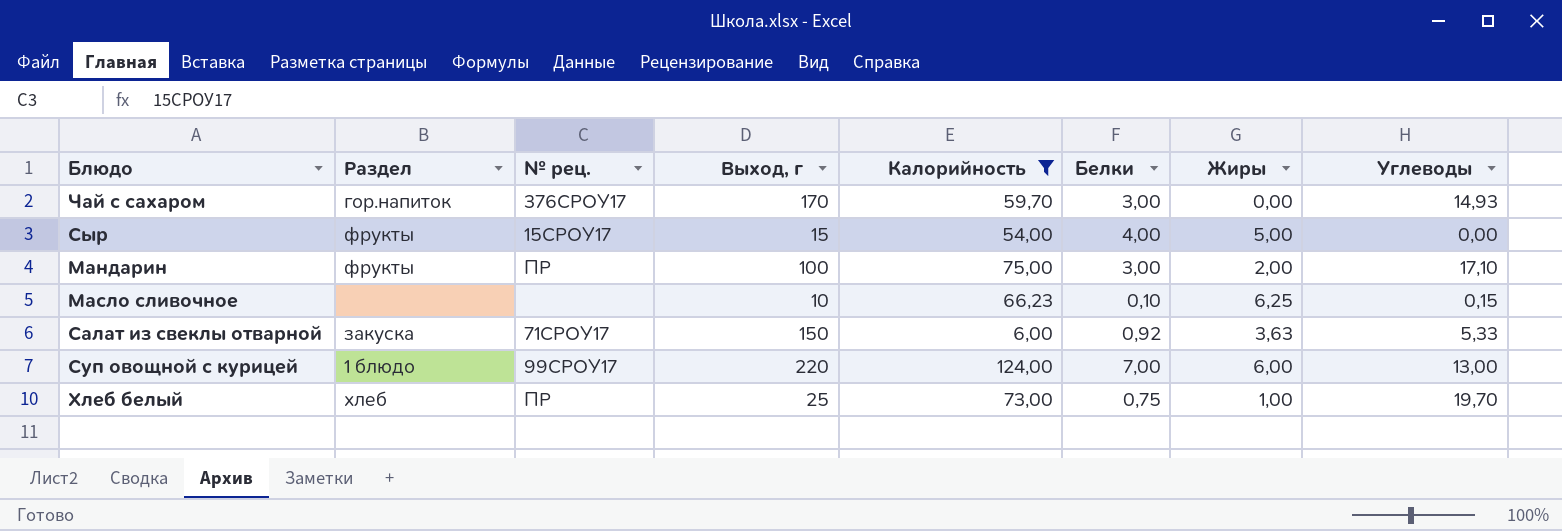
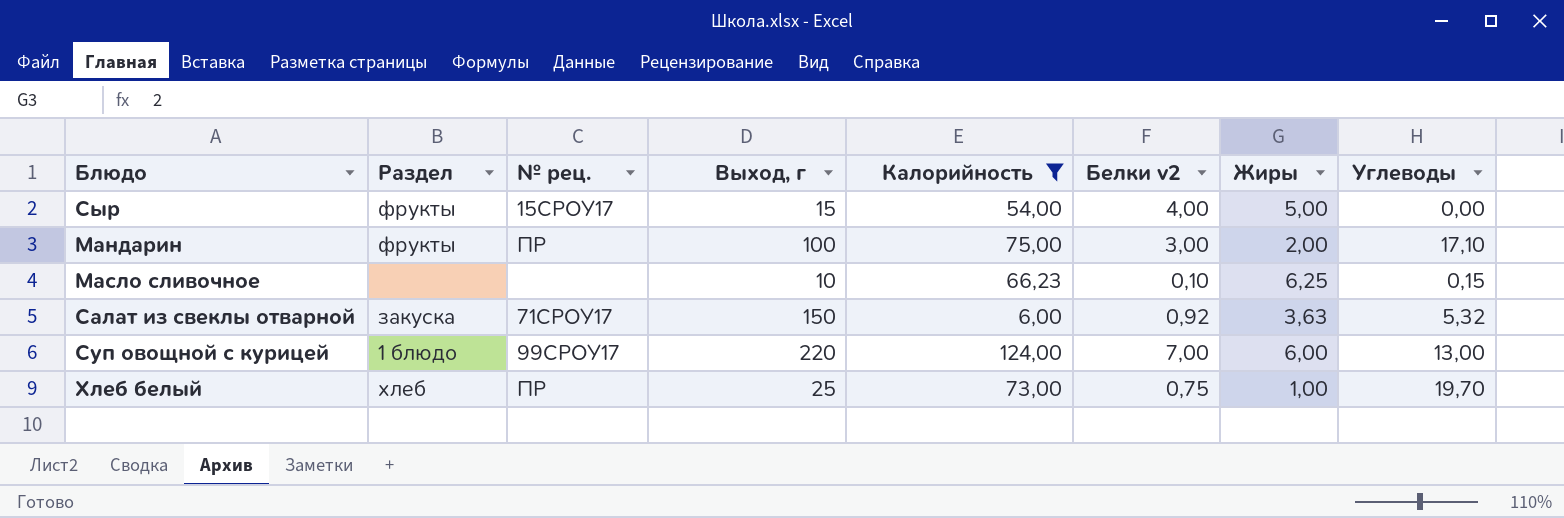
column name: Белки -> Белки v2
row Чай с сахаром: гор.напиток | 376СРОУ17 | 170 | 59,70 | 3,00 | 0,00 | 14,93 -> none
Салат из свеклы отварной | Углеводы: 5,33 -> 5,32

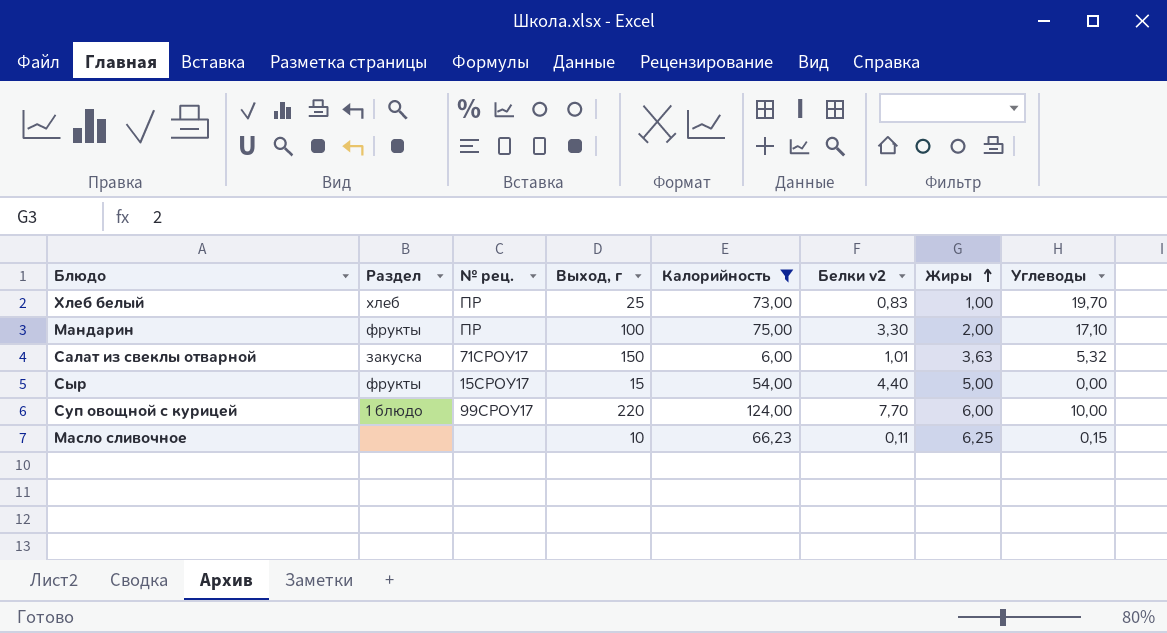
row order: none -> Жиры ascending
Хлеб белый | Белки v2: 0,75 -> 0,83
Мандарин | Белки v2: 3,00 -> 3,30
Салат из свеклы отварной | Белки v2: 0,92 -> 1,01
Сыр | Белки v2: 4,00 -> 4,40
Суп овощной с курицей | Белки v2: 7,00 -> 7,70
Суп овощной с курицей | Углеводы: 13,00 -> 10,00
Масло сливочное | Белки v2: 0,10 -> 0,11

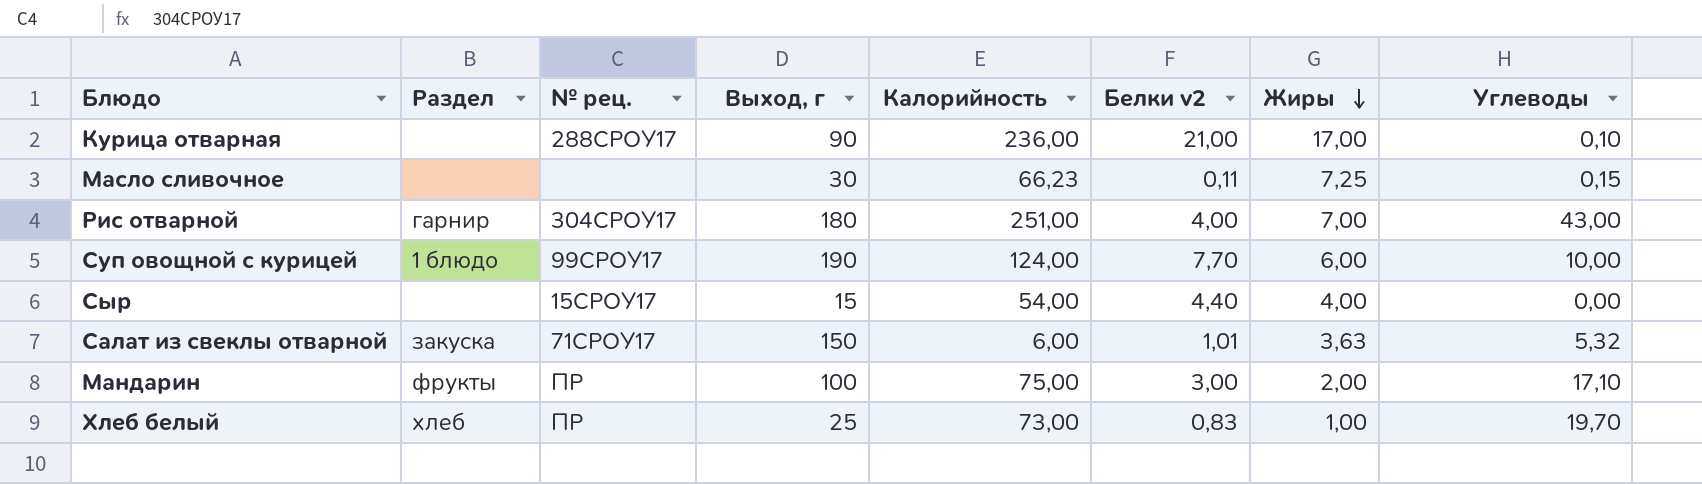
filter: Калорийность <= 124,00 -> none
row order: Жиры ascending -> Жиры descending
Масло сливочное | Выход, г: 10 -> 30
Масло сливочное | Жиры: 6,25 -> 7,25
Суп овощной с курицей | Выход, г: 220 -> 190
Сыр | Раздел: фрукты -> none
Сыр | Жиры: 5,00 -> 4,00
Мандарин | Белки v2: 3,30 -> 3,00

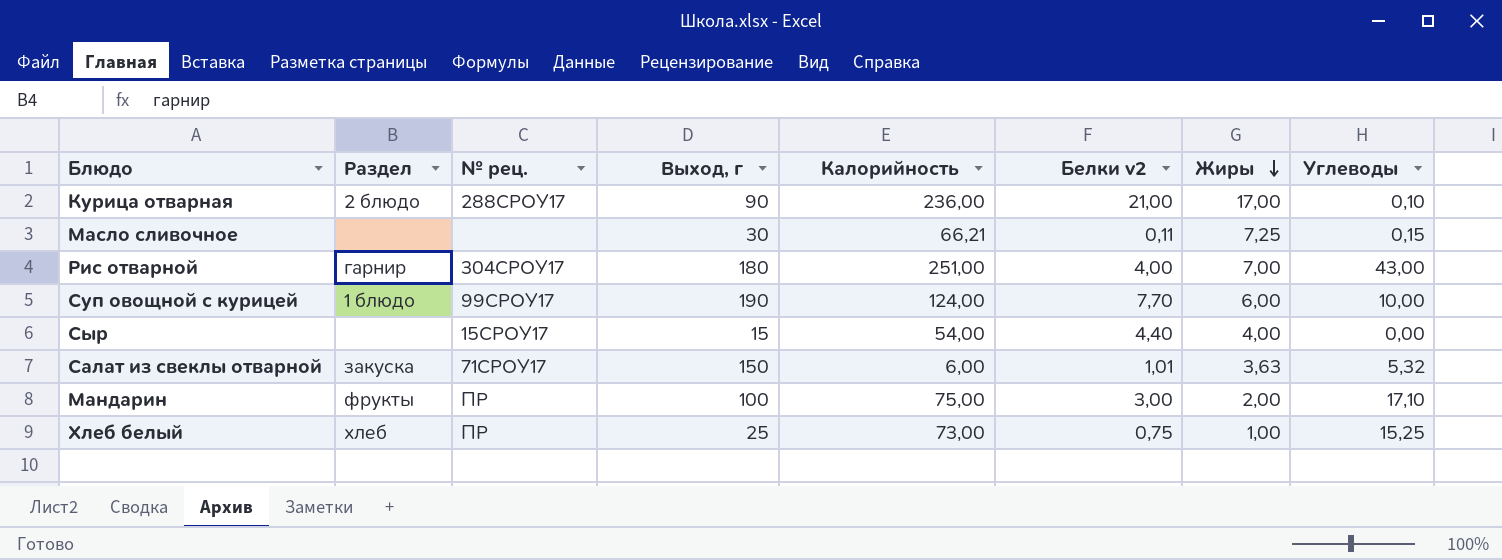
Курица отварная | Раздел: none -> 2 блюдо
Масло сливочное | Калорийность: 66,23 -> 66,21
Хлеб белый | Белки v2: 0,83 -> 0,75
Хлеб белый | Углеводы: 19,70 -> 15,25

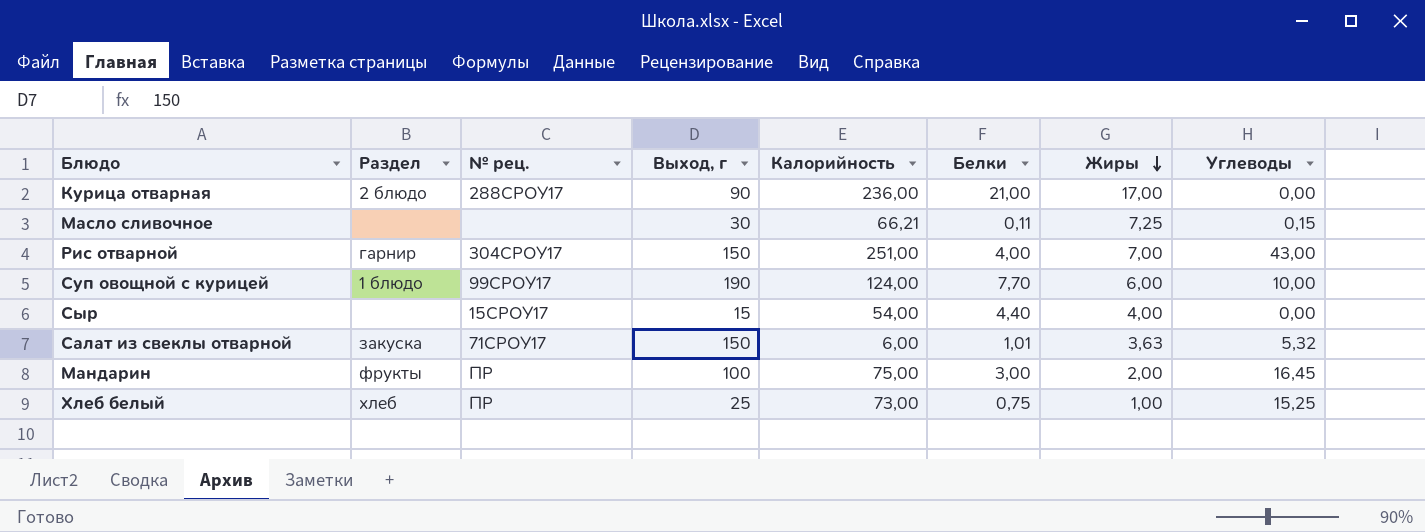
column name: Белки v2 -> Белки
Курица отварная | Углеводы: 0,10 -> 0,00
Рис отварной | Выход, г: 180 -> 150
Мандарин | Углеводы: 17,10 -> 16,45

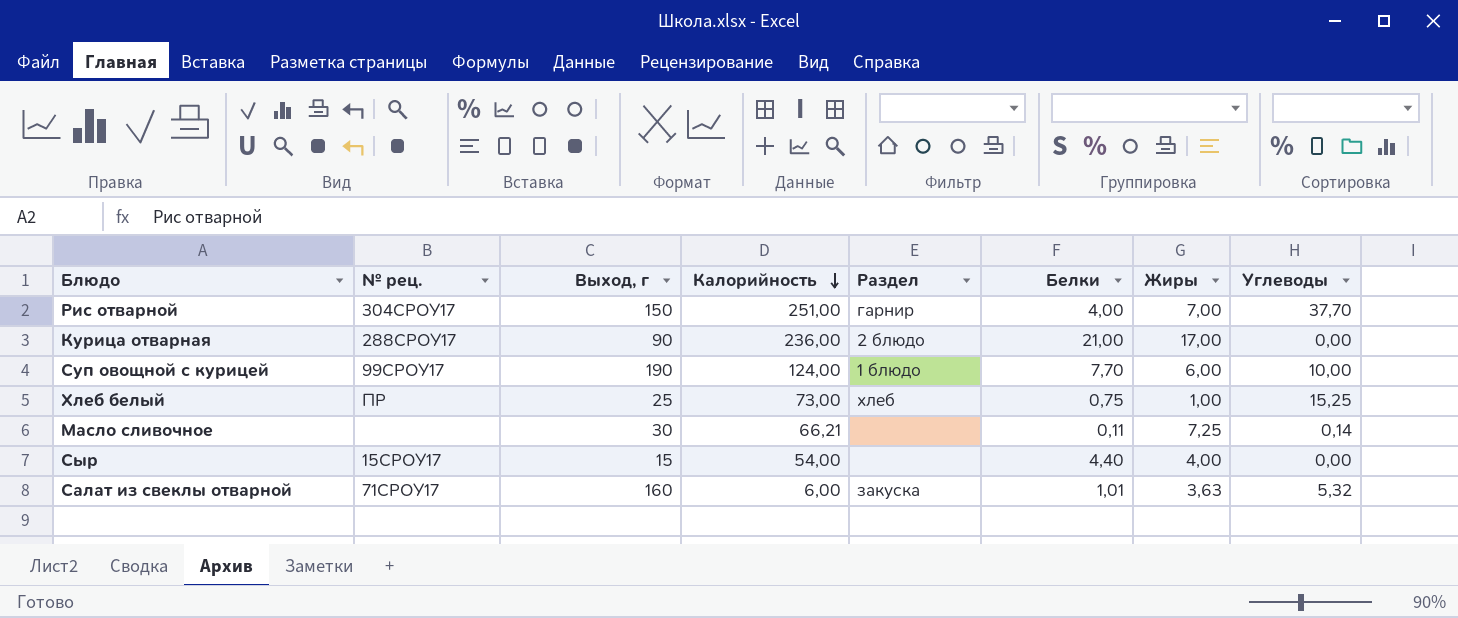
row order: Жиры descending -> Калорийность descending
column Раздел | position: 2 -> 5
row Мандарин: фрукты | ПР | 100 | 75,00 | 3,00 | 2,00 | 16,45 -> none
Рис отварной | Углеводы: 43,00 -> 37,70
Масло сливочное | Углеводы: 0,15 -> 0,14
Салат из свеклы отварной | Выход, г: 150 -> 160

